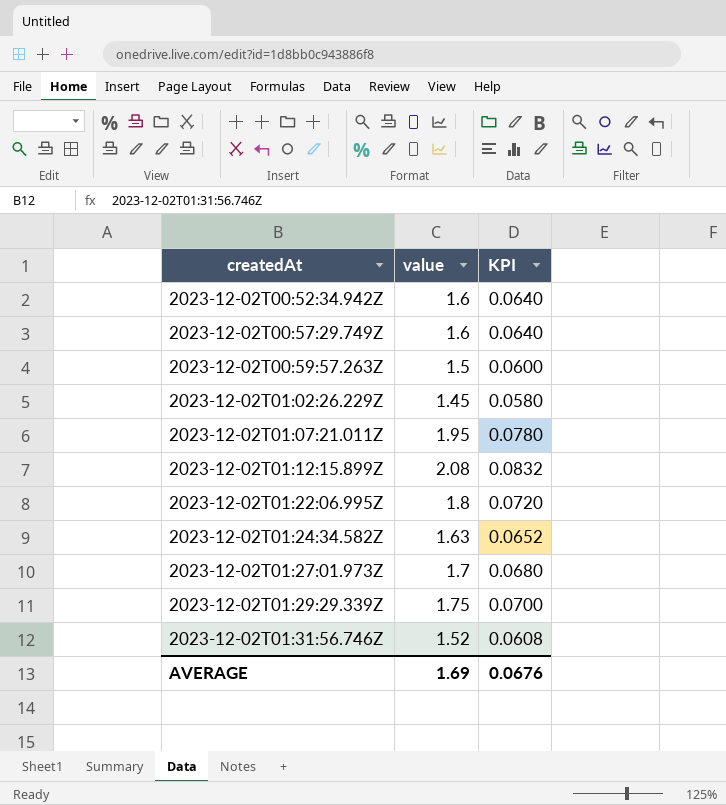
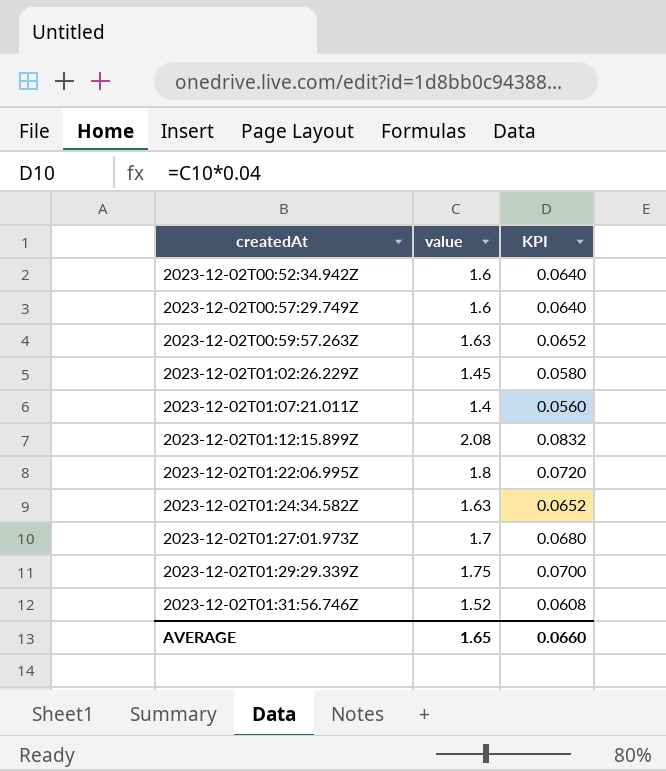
2023-12-02T00:59:57.263Z | value: 1.5 -> 1.63
2023-12-02T00:59:57.263Z | KPI: 0.0600 -> 0.0652
2023-12-02T01:07:21.011Z | value: 1.95 -> 1.4
2023-12-02T01:07:21.011Z | KPI: 0.0780 -> 0.0560
AVERAGE | value: 1.69 -> 1.65
AVERAGE | KPI: 0.0676 -> 0.0660

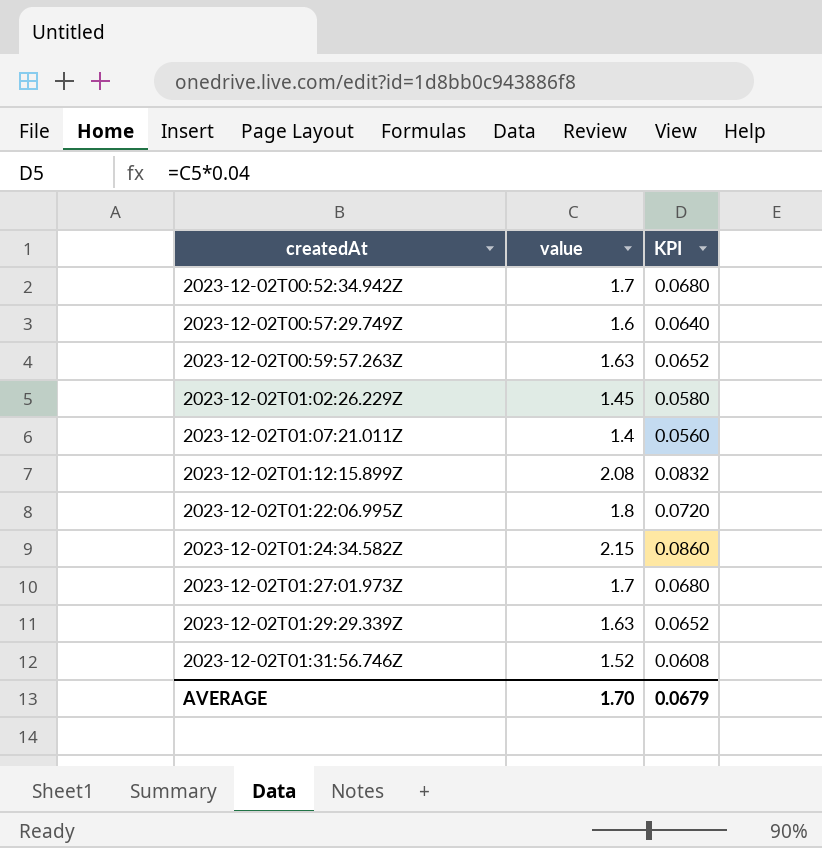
2023-12-02T00:52:34.942Z | value: 1.6 -> 1.7
2023-12-02T00:52:34.942Z | KPI: 0.0640 -> 0.0680
2023-12-02T01:24:34.582Z | value: 1.63 -> 2.15
2023-12-02T01:24:34.582Z | KPI: 0.0652 -> 0.0860
2023-12-02T01:29:29.339Z | value: 1.75 -> 1.63
2023-12-02T01:29:29.339Z | KPI: 0.0700 -> 0.0652
AVERAGE | value: 1.65 -> 1.70
AVERAGE | KPI: 0.0660 -> 0.0679

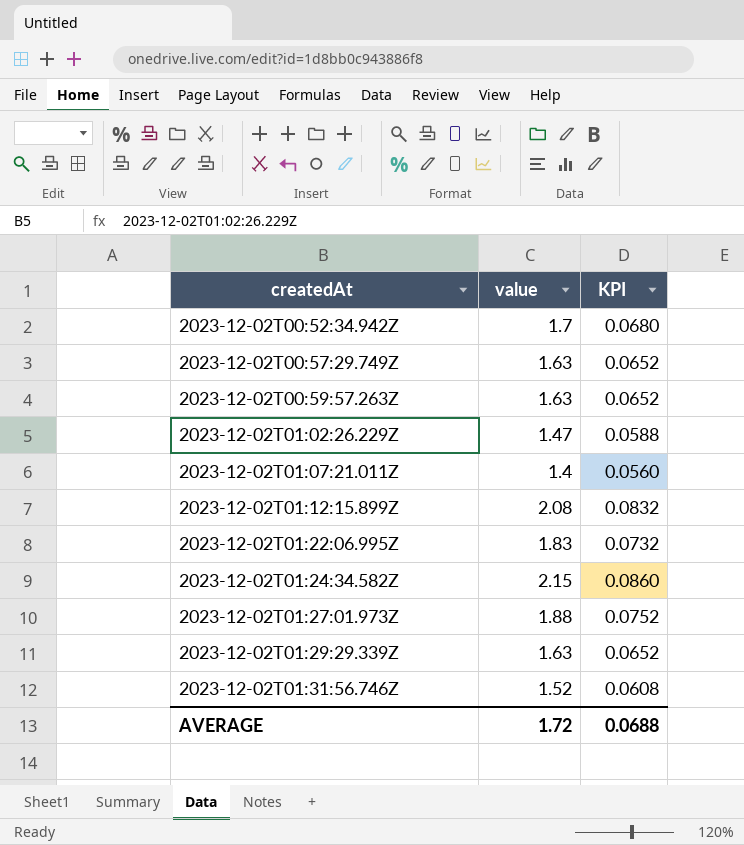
2023-12-02T00:57:29.749Z | value: 1.6 -> 1.63
2023-12-02T00:57:29.749Z | KPI: 0.0640 -> 0.0652
2023-12-02T01:02:26.229Z | value: 1.45 -> 1.47
2023-12-02T01:02:26.229Z | KPI: 0.0580 -> 0.0588
2023-12-02T01:22:06.995Z | value: 1.8 -> 1.83
2023-12-02T01:22:06.995Z | KPI: 0.0720 -> 0.0732
2023-12-02T01:27:01.973Z | value: 1.7 -> 1.88
2023-12-02T01:27:01.973Z | KPI: 0.0680 -> 0.0752
AVERAGE | value: 1.70 -> 1.72
AVERAGE | KPI: 0.0679 -> 0.0688

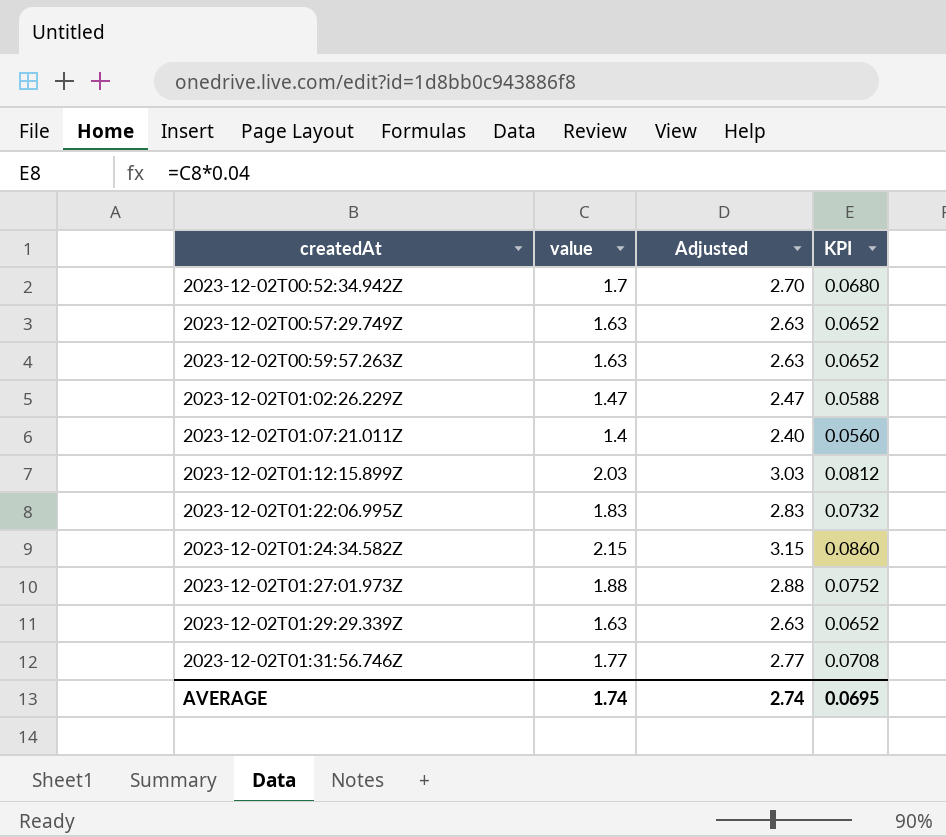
column Adjusted | formula: none -> [value] + 1
2023-12-02T01:12:15.899Z | value: 2.08 -> 2.03
2023-12-02T01:12:15.899Z | KPI: 0.0832 -> 0.0812
2023-12-02T01:31:56.746Z | value: 1.52 -> 1.77
2023-12-02T01:31:56.746Z | KPI: 0.0608 -> 0.0708
AVERAGE | value: 1.72 -> 1.74
AVERAGE | KPI: 0.0688 -> 0.0695

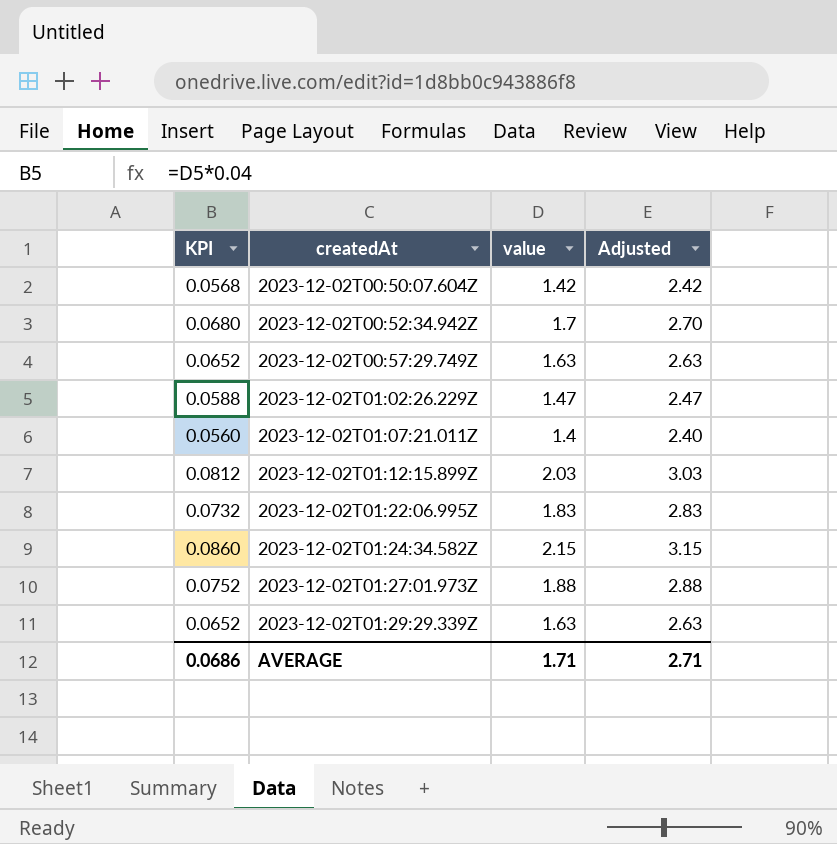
column KPI | position: 4 -> 1
row 2023-12-02T00:59:57.263Z: 1.63 | 2.63 | 0.0652 -> none
row 2023-12-02T01:31:56.746Z: 1.77 | 2.77 | 0.0708 -> none
row 2023-12-02T00:50:07.604Z: none -> 0.0568 | 1.42 | 2.42
AVERAGE | KPI: 0.0695 -> 0.0686
AVERAGE | value: 1.74 -> 1.71
AVERAGE | Adjusted: 2.74 -> 2.71

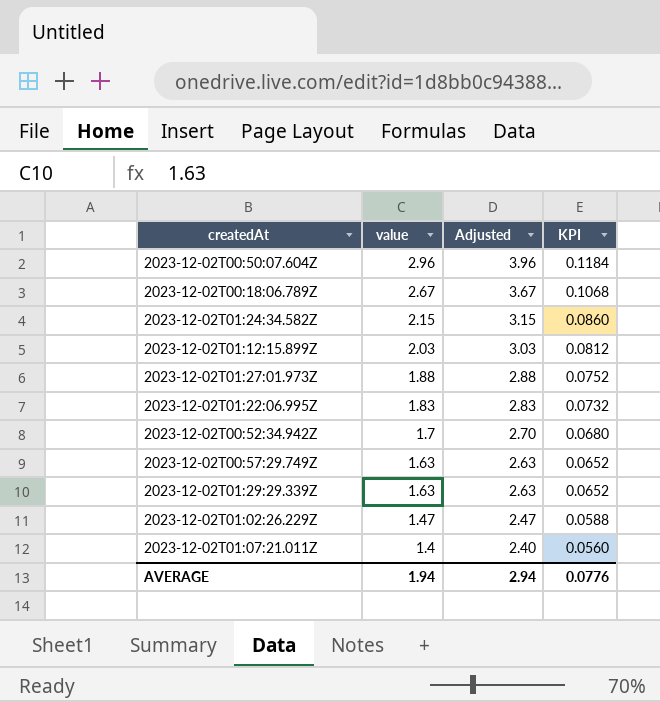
row order: createdAt ascending -> value descending
column KPI | position: 1 -> 4
2023-12-02T00:50:07.604Z | value: 1.42 -> 2.96
2023-12-02T00:50:07.604Z | Adjusted: 2.42 -> 3.96
2023-12-02T00:50:07.604Z | KPI: 0.0568 -> 0.1184
row 2023-12-02T00:18:06.789Z: none -> 2.67 | 3.67 | 0.1068
AVERAGE | value: 1.71 -> 1.94
AVERAGE | Adjusted: 2.71 -> 2.94
AVERAGE | KPI: 0.0686 -> 0.0776

